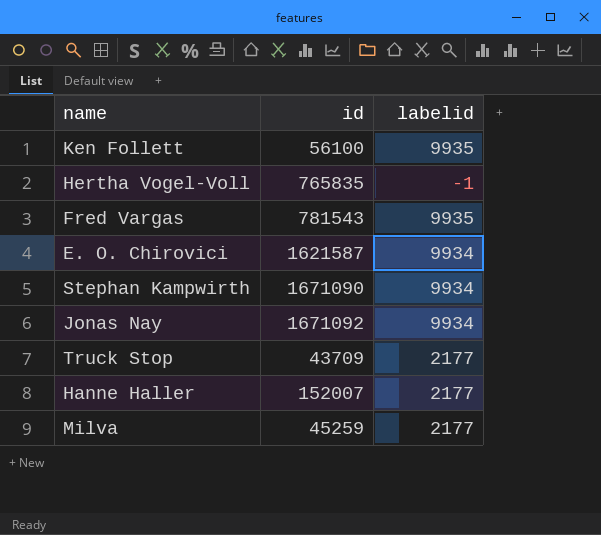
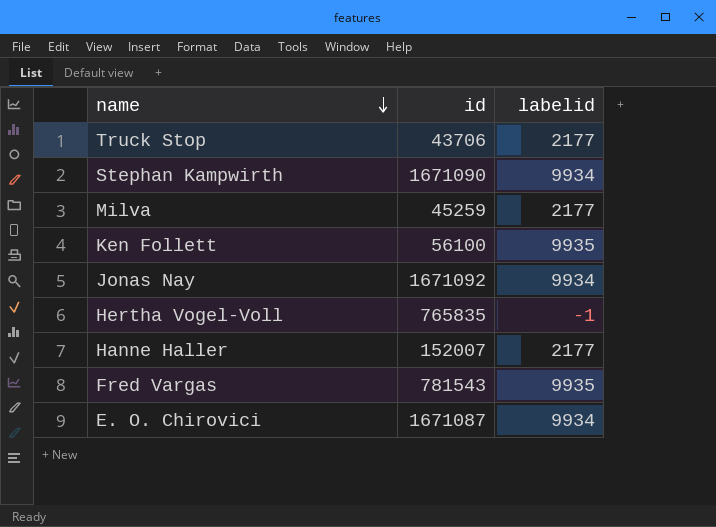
row order: none -> name descending
Truck Stop | id: 43709 -> 43706
E. O. Chirovici | id: 1621587 -> 1671087

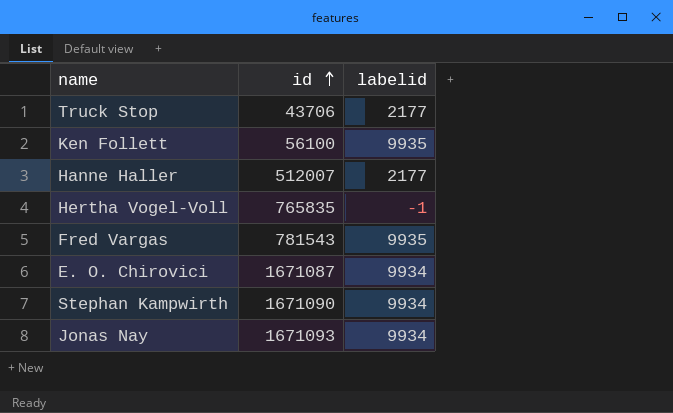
row order: name descending -> id ascending
row Milva: 45259 | 2177 -> none
Hanne Haller | id: 152007 -> 512007
Jonas Nay | id: 1671092 -> 1671093

